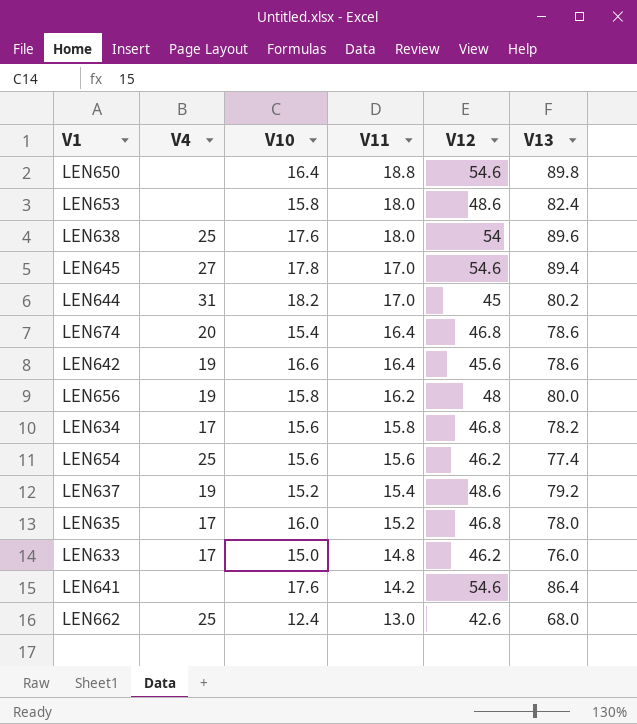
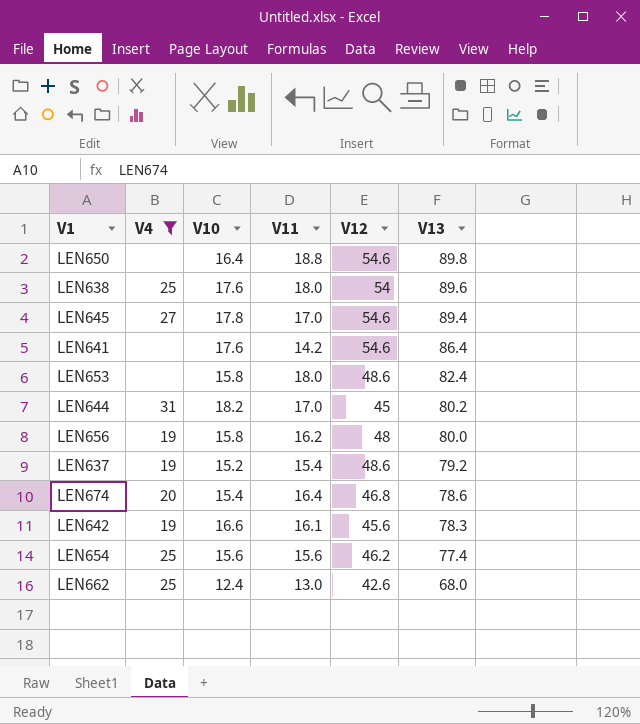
filter: none -> V4 != 17
row order: V11 descending -> V13 descending
LEN642 | V11: 16.4 -> 16.1
LEN642 | V13: 78.6 -> 78.3

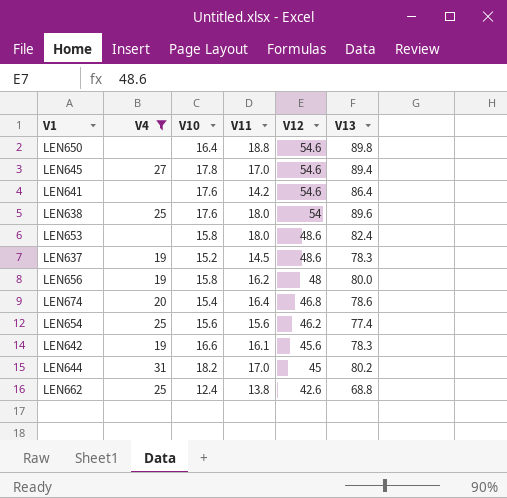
row order: V13 descending -> V12 descending
LEN637 | V11: 15.4 -> 14.5
LEN637 | V13: 79.2 -> 78.3
LEN662 | V11: 13.0 -> 13.8
LEN662 | V13: 68.0 -> 68.8

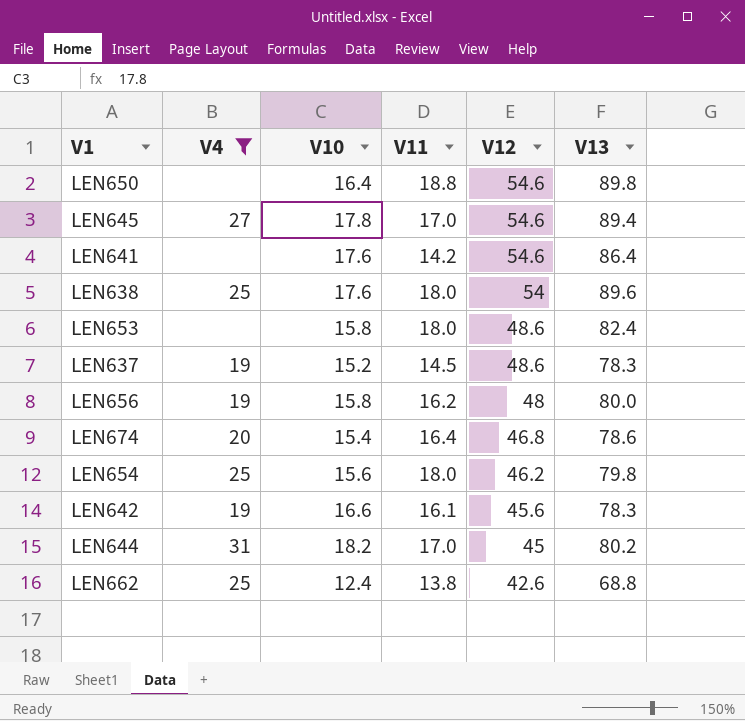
LEN654 | V11: 15.6 -> 18.0
LEN654 | V13: 77.4 -> 79.8

